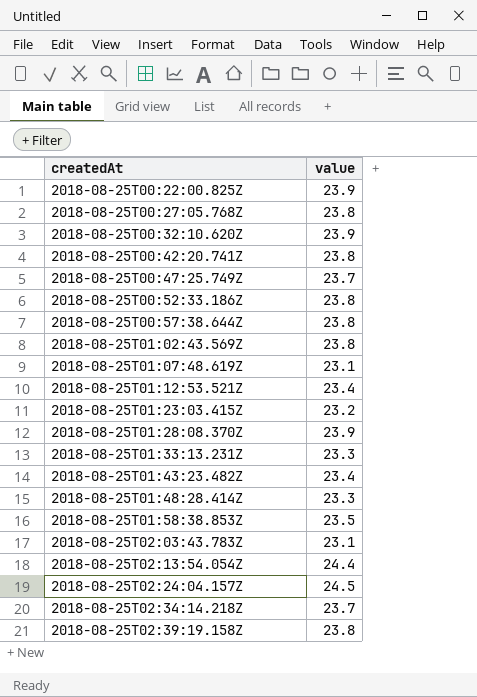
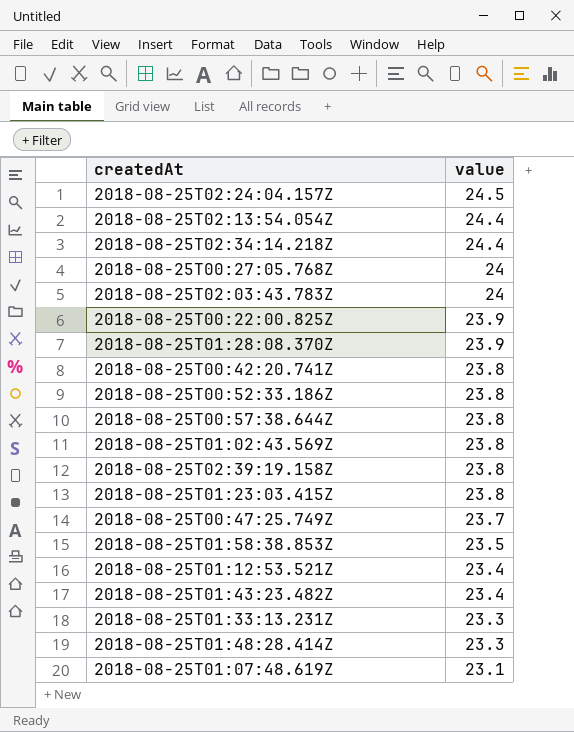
row order: createdAt ascending -> value descending
row 2018-08-25T00:32:10.620Z: 23.9 -> none
2018-08-25T02:34:14.218Z | value: 23.7 -> 24.4
2018-08-25T00:27:05.768Z | value: 23.8 -> 24
2018-08-25T02:03:43.783Z | value: 23.1 -> 24
2018-08-25T01:23:03.415Z | value: 23.2 -> 23.8

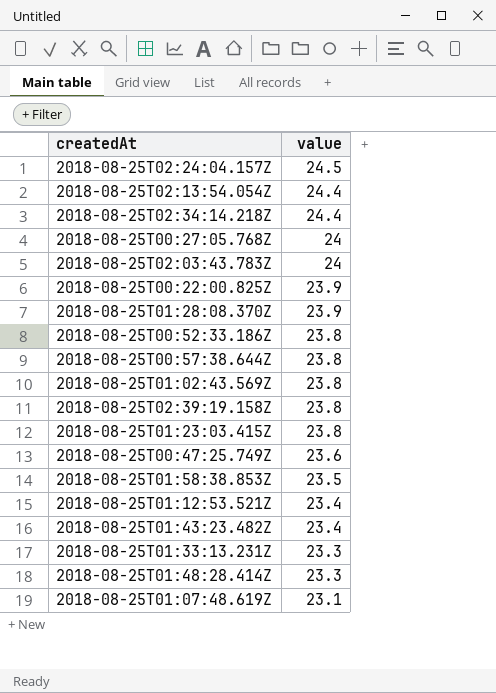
row 2018-08-25T00:42:20.741Z: 23.8 -> none
2018-08-25T00:47:25.749Z | value: 23.7 -> 23.6

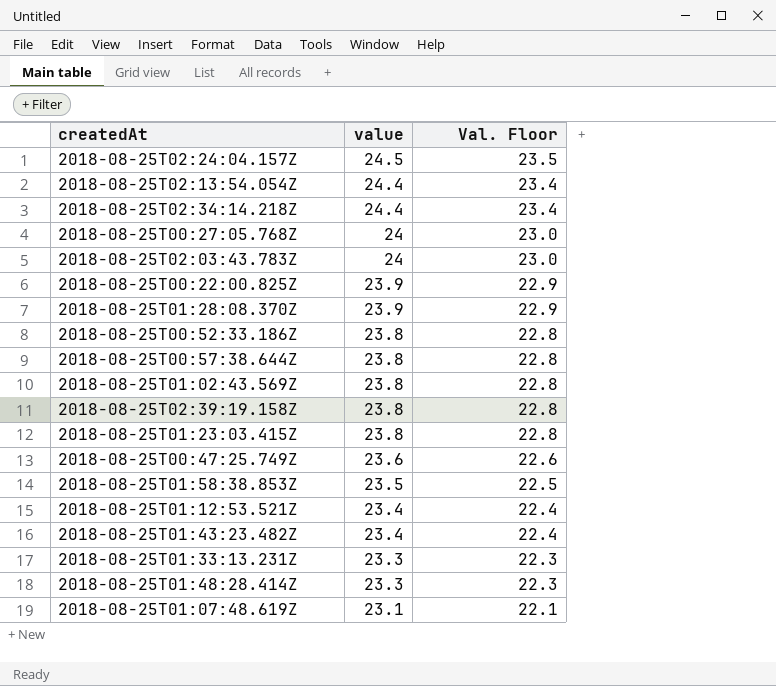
column Val. Floor | formula: none -> [value] - 1

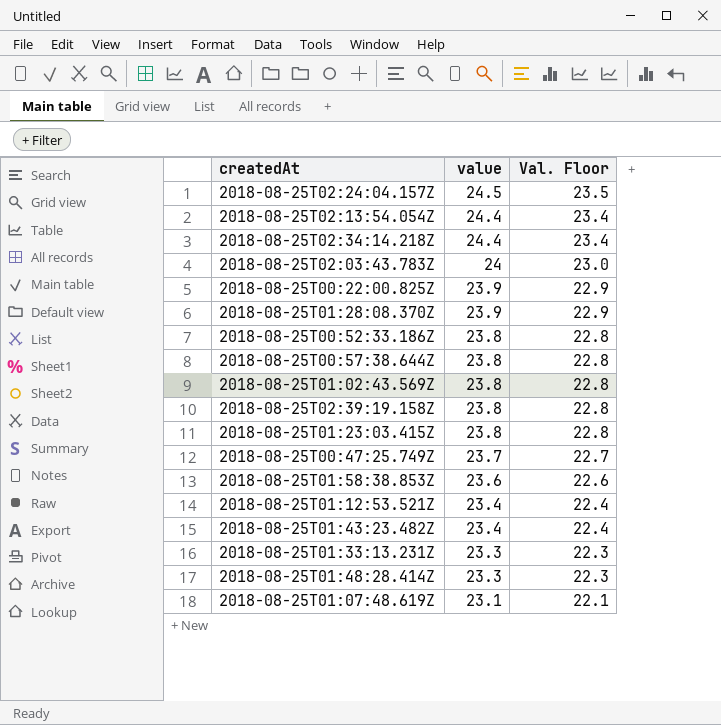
row 2018-08-25T00:27:05.768Z: 24 | 23.0 -> none
2018-08-25T00:47:25.749Z | value: 23.6 -> 23.7
2018-08-25T00:47:25.749Z | Val. Floor: 22.6 -> 22.7
2018-08-25T01:58:38.853Z | value: 23.5 -> 23.6
2018-08-25T01:58:38.853Z | Val. Floor: 22.5 -> 22.6

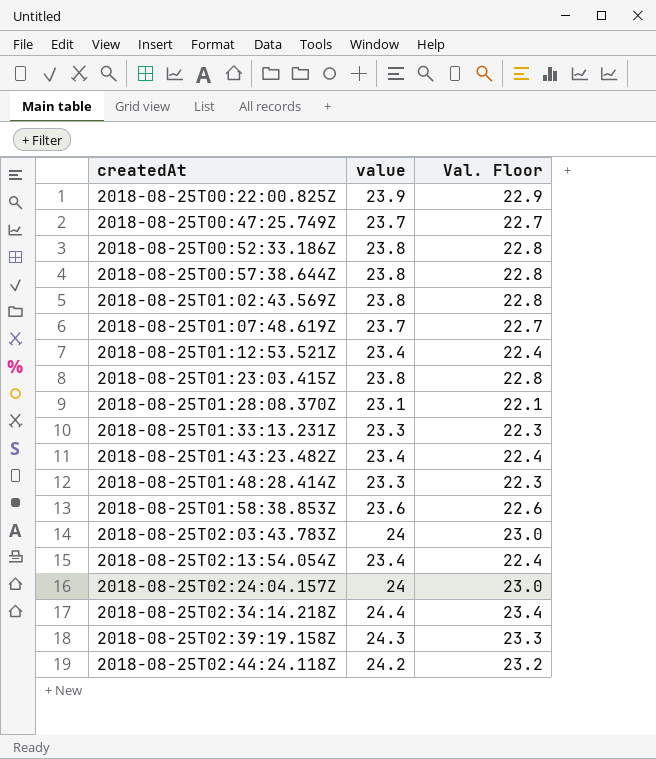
row order: value descending -> createdAt ascending
2018-08-25T01:07:48.619Z | value: 23.1 -> 23.7
2018-08-25T01:07:48.619Z | Val. Floor: 22.1 -> 22.7
2018-08-25T01:28:08.370Z | value: 23.9 -> 23.1
2018-08-25T01:28:08.370Z | Val. Floor: 22.9 -> 22.1
2018-08-25T02:13:54.054Z | value: 24.4 -> 23.4
2018-08-25T02:13:54.054Z | Val. Floor: 23.4 -> 22.4
2018-08-25T02:24:04.157Z | value: 24.5 -> 24
2018-08-25T02:24:04.157Z | Val. Floor: 23.5 -> 23.0
2018-08-25T02:39:19.158Z | value: 23.8 -> 24.3
2018-08-25T02:39:19.158Z | Val. Floor: 22.8 -> 23.3
row 2018-08-25T02:44:24.118Z: none -> 24.2 | 23.2

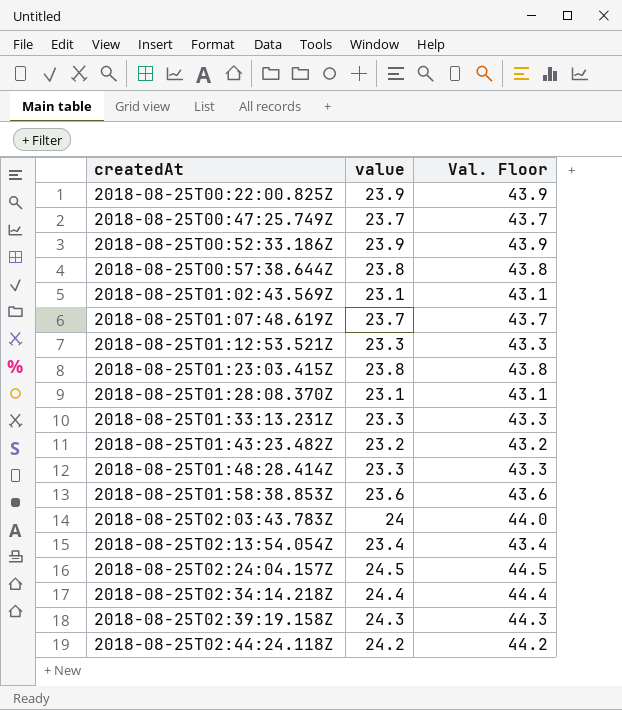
column Val. Floor | formula: [value] - 1 -> [value] + 20
2018-08-25T00:52:33.186Z | value: 23.8 -> 23.9
2018-08-25T01:02:43.569Z | value: 23.8 -> 23.1
2018-08-25T01:12:53.521Z | value: 23.4 -> 23.3
2018-08-25T01:43:23.482Z | value: 23.4 -> 23.2
2018-08-25T02:24:04.157Z | value: 24 -> 24.5

